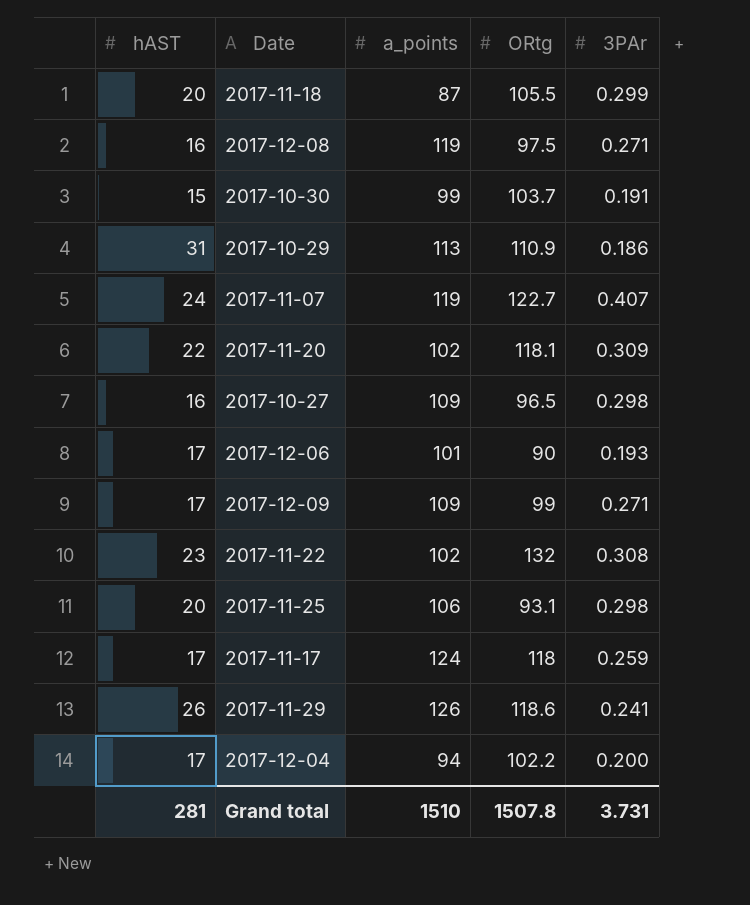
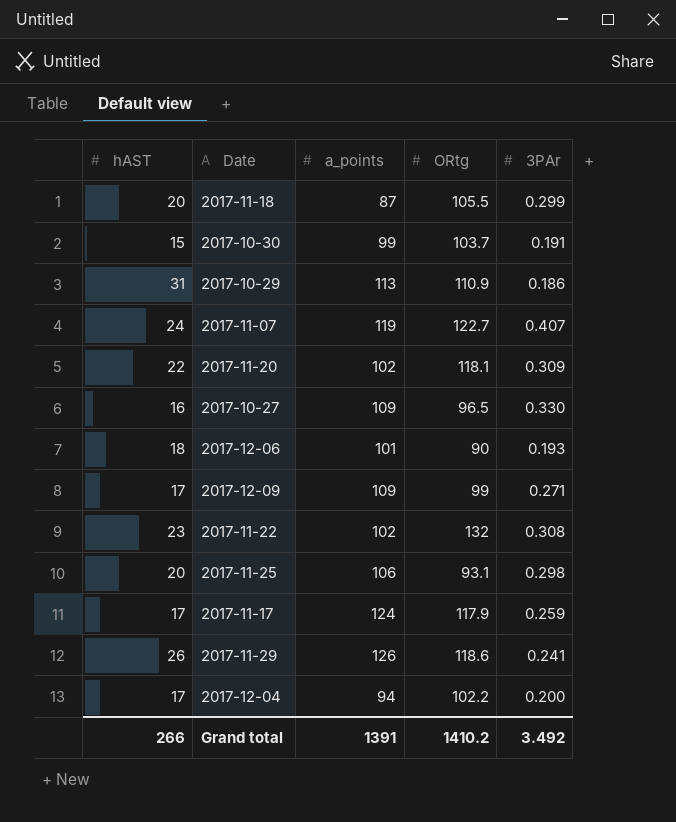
row 2017-12-08: 16 | 119 | 97.5 | 0.271 -> none
2017-10-27 | 3PAr: 0.298 -> 0.330
2017-12-06 | hAST: 17 -> 18
2017-11-17 | ORtg: 118 -> 117.9
Grand total | hAST: 281 -> 266
Grand total | a_points: 1510 -> 1391
Grand total | ORtg: 1507.8 -> 1410.2
Grand total | 3PAr: 3.731 -> 3.492

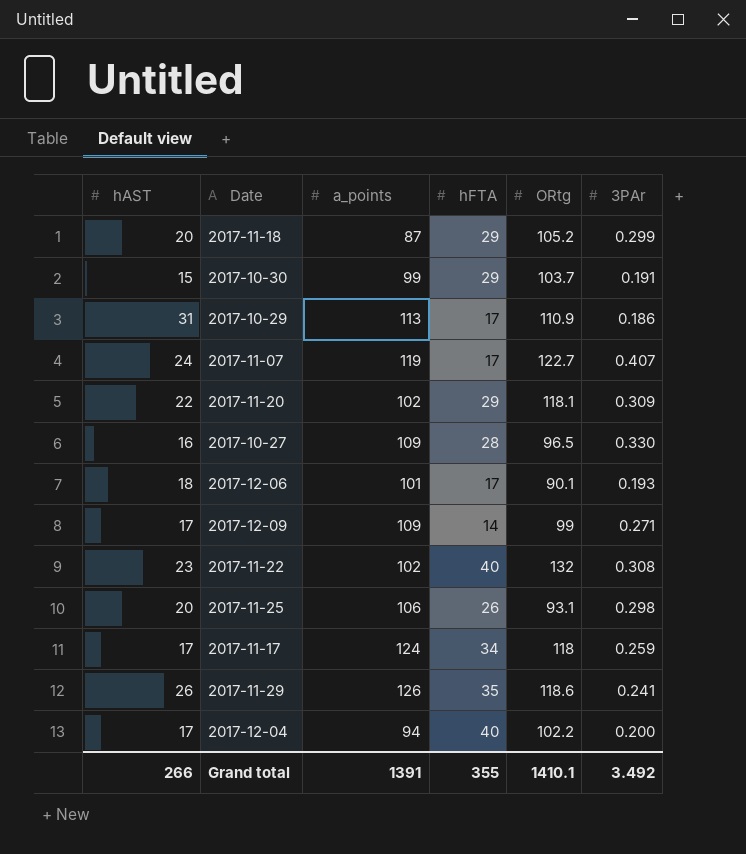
column hFTA | position: none -> 4
2017-11-18 | ORtg: 105.5 -> 105.2
2017-12-06 | ORtg: 90 -> 90.1
2017-11-17 | ORtg: 117.9 -> 118
Grand total | ORtg: 1410.2 -> 1410.1

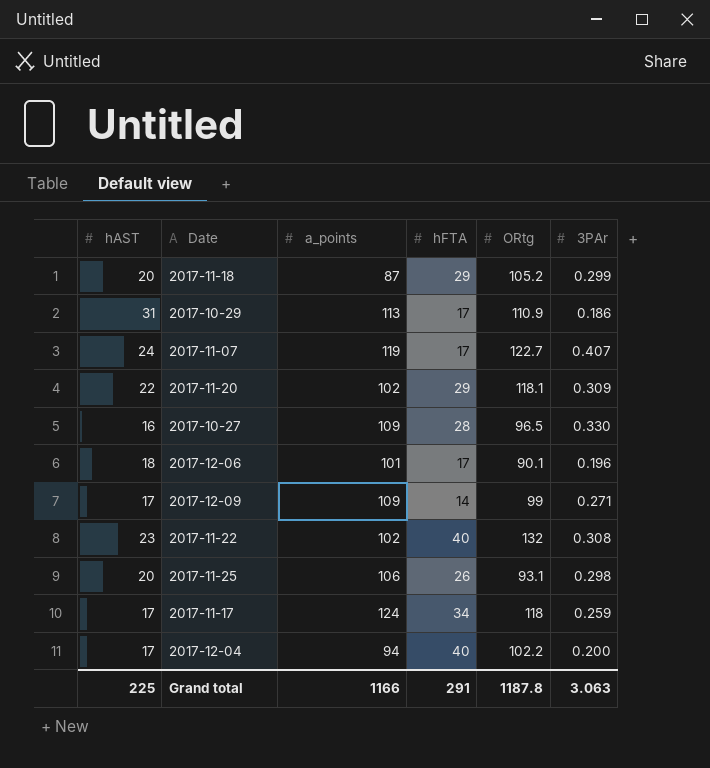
row 2017-10-30: 15 | 99 | 29 | 103.7 | 0.191 -> none
row 2017-11-29: 26 | 126 | 35 | 118.6 | 0.241 -> none
2017-12-06 | 3PAr: 0.193 -> 0.196
Grand total | hAST: 266 -> 225
Grand total | a_points: 1391 -> 1166
Grand total | hFTA: 355 -> 291
Grand total | ORtg: 1410.1 -> 1187.8
Grand total | 3PAr: 3.492 -> 3.063

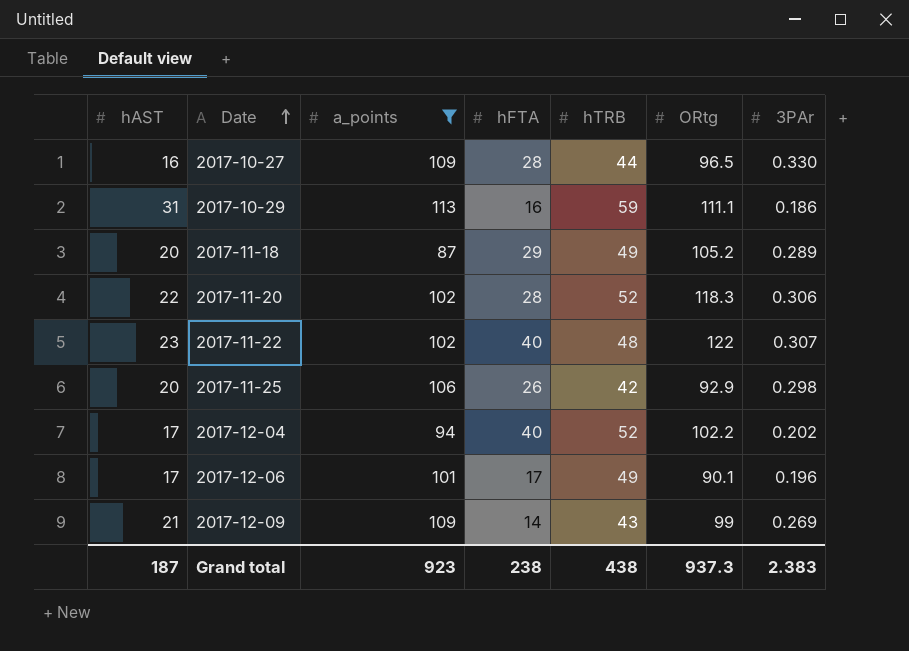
filter: none -> a_points <= 113
row order: none -> Date ascending
column hTRB | position: none -> 5
2017-10-29 | hFTA: 17 -> 16
2017-10-29 | ORtg: 110.9 -> 111.1
2017-11-18 | 3PAr: 0.299 -> 0.289
2017-11-20 | hFTA: 29 -> 28
2017-11-20 | ORtg: 118.1 -> 118.3
2017-11-20 | 3PAr: 0.309 -> 0.306
2017-11-22 | ORtg: 132 -> 122
2017-11-22 | 3PAr: 0.308 -> 0.307
2017-11-25 | ORtg: 93.1 -> 92.9
2017-12-04 | 3PAr: 0.200 -> 0.202
2017-12-06 | hAST: 18 -> 17
2017-12-09 | hAST: 17 -> 21
2017-12-09 | 3PAr: 0.271 -> 0.269
Grand total | hAST: 225 -> 187
Grand total | a_points: 1166 -> 923
Grand total | hFTA: 291 -> 238
Grand total | ORtg: 1187.8 -> 937.3
Grand total | 3PAr: 3.063 -> 2.383

